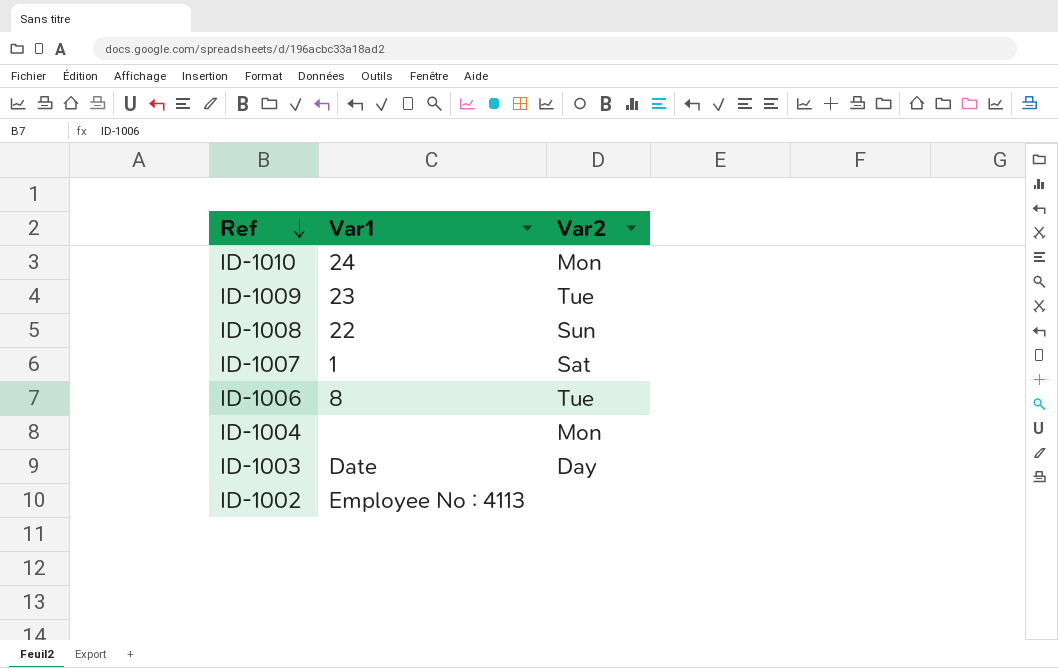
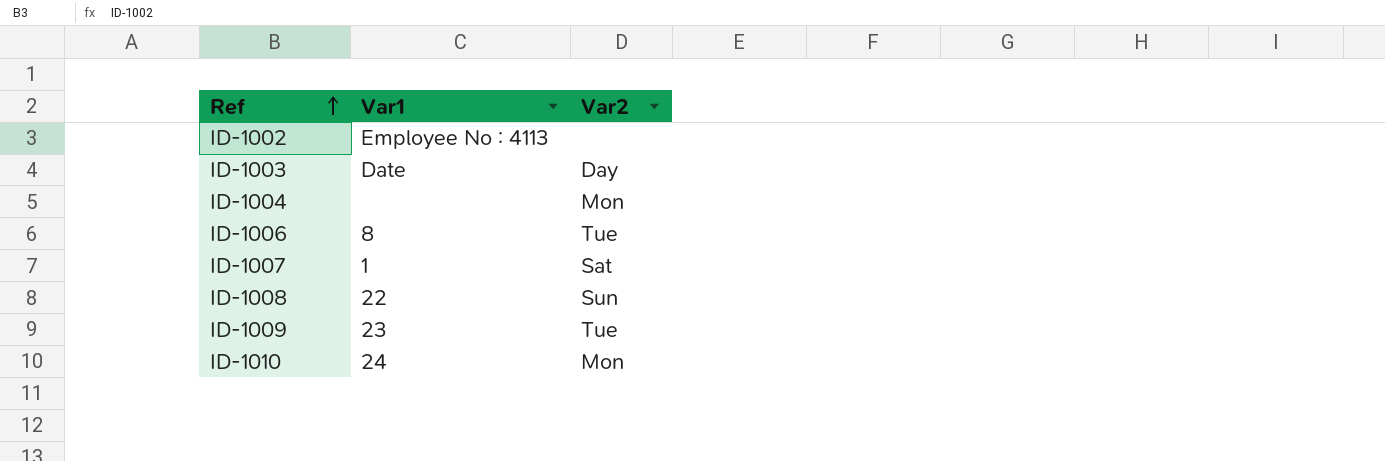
row order: Ref descending -> Ref ascending

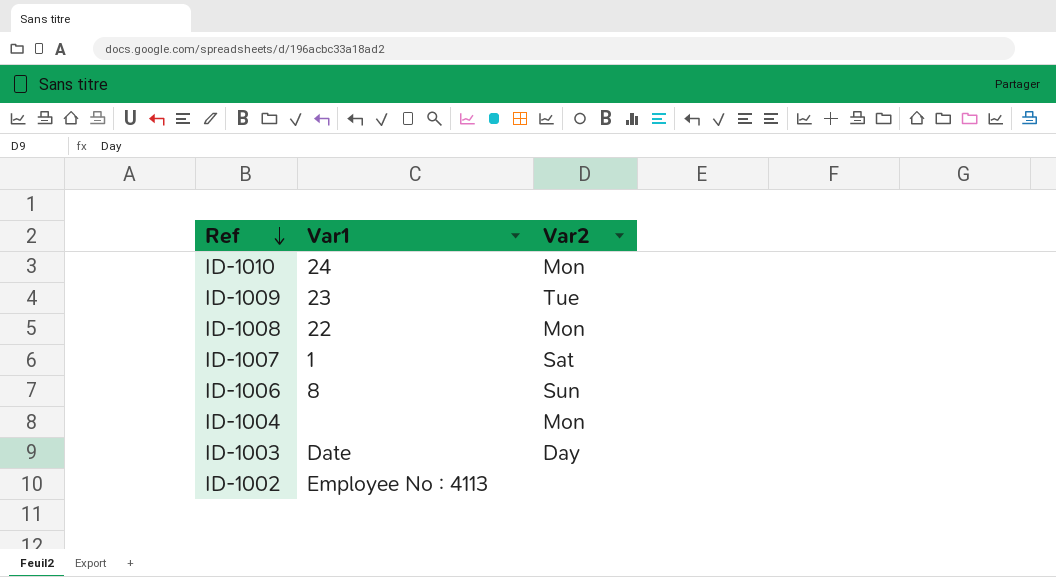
row order: Ref ascending -> Ref descending
ID-1008 | Var2: Sun -> Mon
ID-1006 | Var2: Tue -> Sun

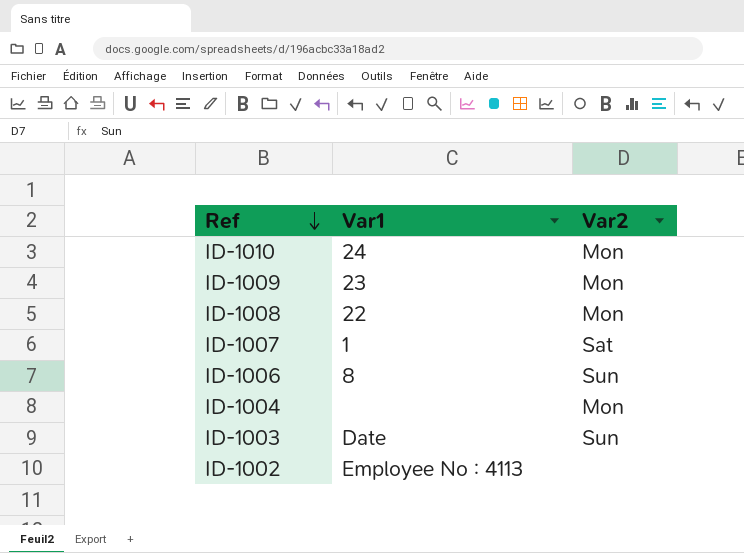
ID-1009 | Var2: Tue -> Mon
ID-1003 | Var2: Day -> Sun

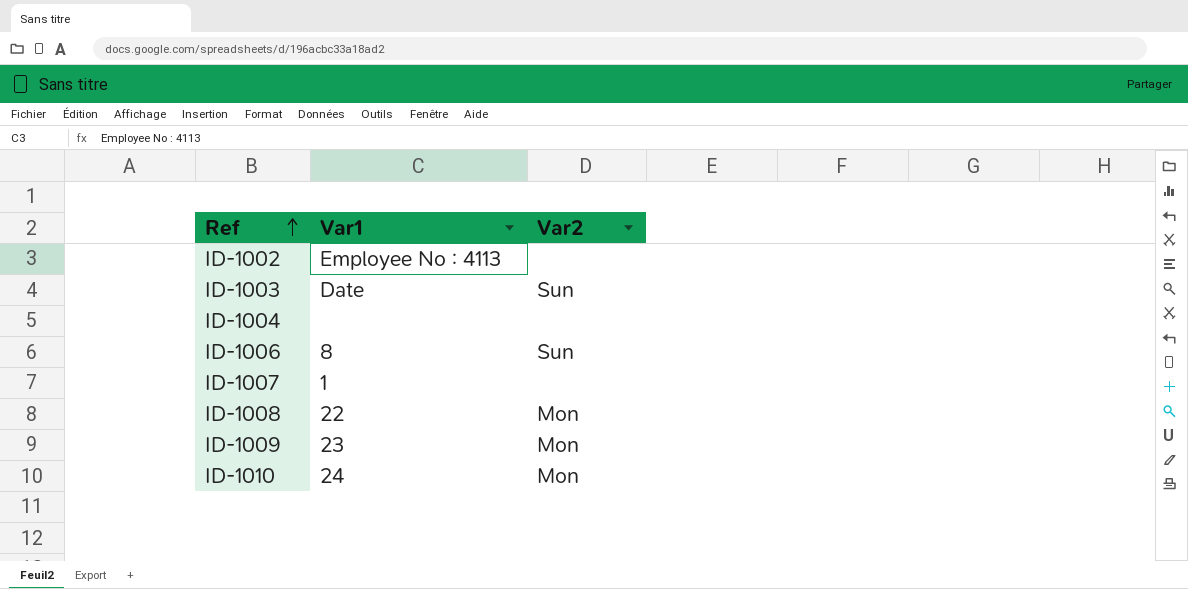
row order: Ref descending -> Ref ascending
ID-1004 | Var2: Mon -> none
ID-1007 | Var2: Sat -> none

